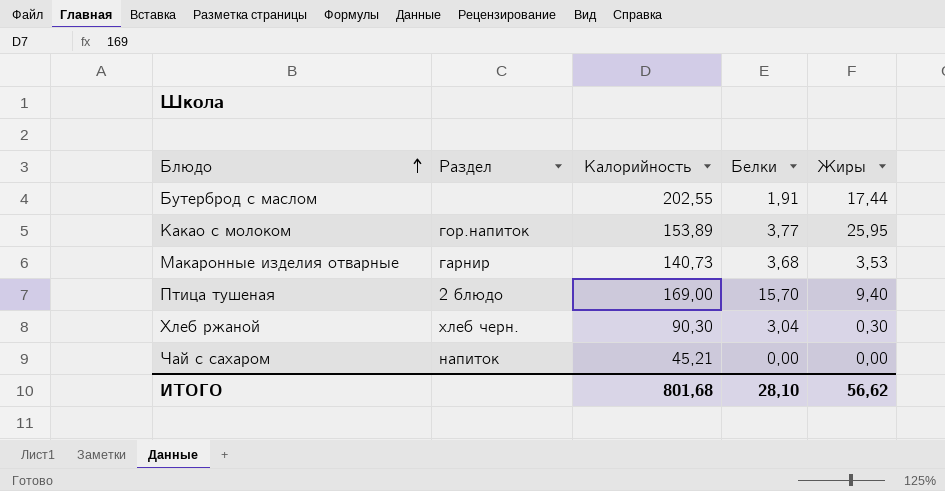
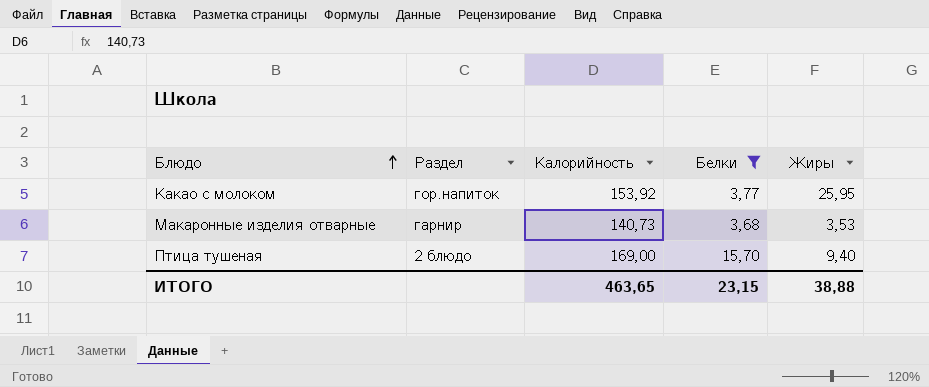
filter: none -> Белки >= 3,68
Какао с молоком | Калорийность: 153,89 -> 153,92
ИТОГО | Калорийность: 801,68 -> 463,65
ИТОГО | Белки: 28,10 -> 23,15
ИТОГО | Жиры: 56,62 -> 38,88

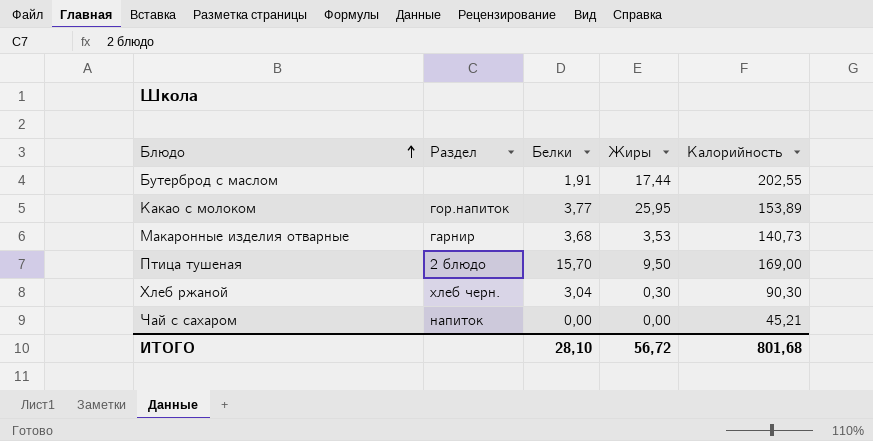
filter: Белки >= 3,68 -> none
column Калорийность | position: 3 -> 5
Какао с молоком | Калорийность: 153,92 -> 153,89
Птица тушеная | Жиры: 9,40 -> 9,50
ИТОГО | Белки: 23,15 -> 28,10
ИТОГО | Жиры: 38,88 -> 56,72
ИТОГО | Калорийность: 463,65 -> 801,68

